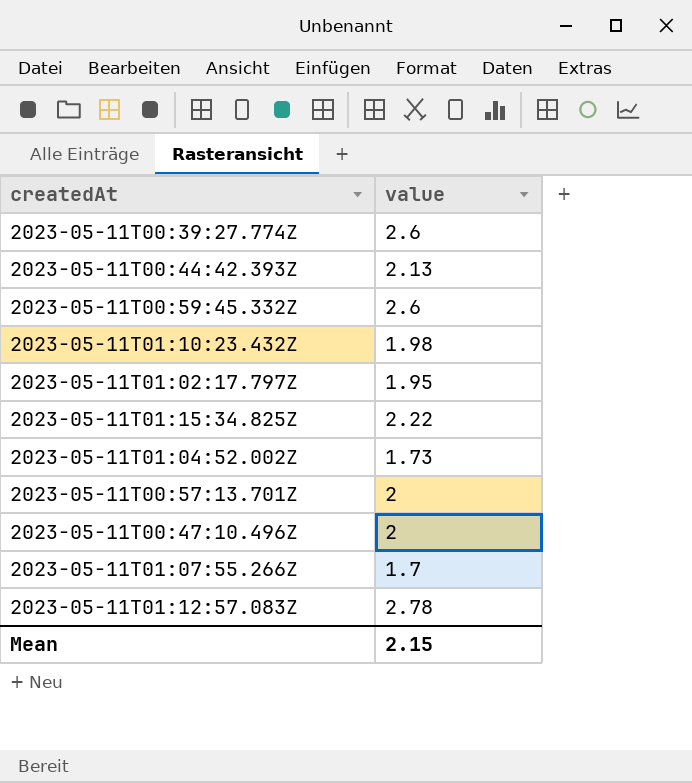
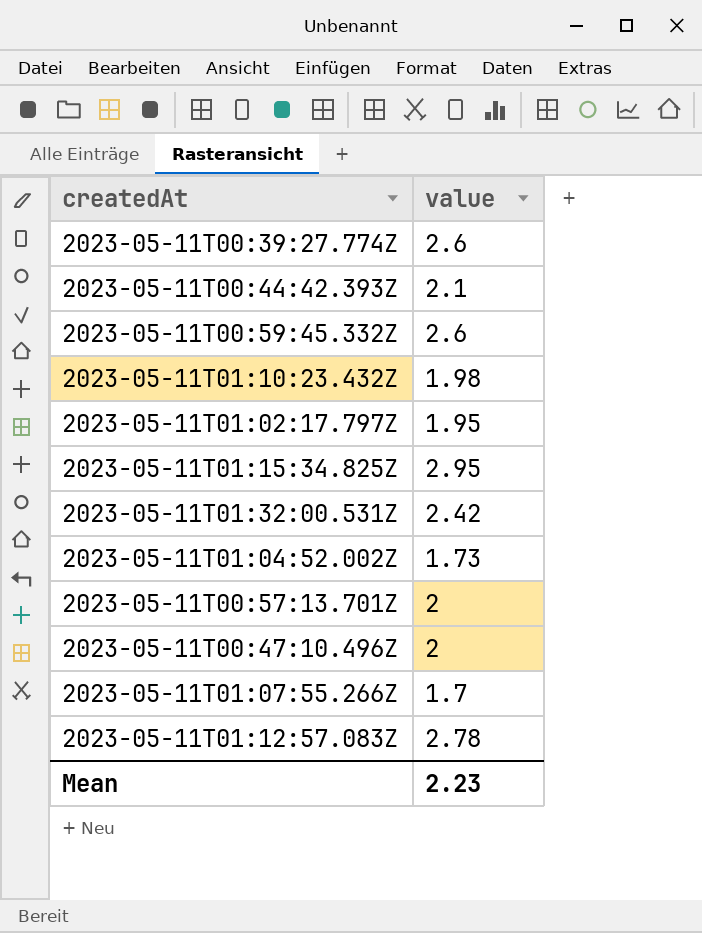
2023-05-11T00:44:42.393Z | value: 2.13 -> 2.1
2023-05-11T01:15:34.825Z | value: 2.22 -> 2.95
row 2023-05-11T01:32:00.531Z: none -> 2.42
Mean | value: 2.15 -> 2.23

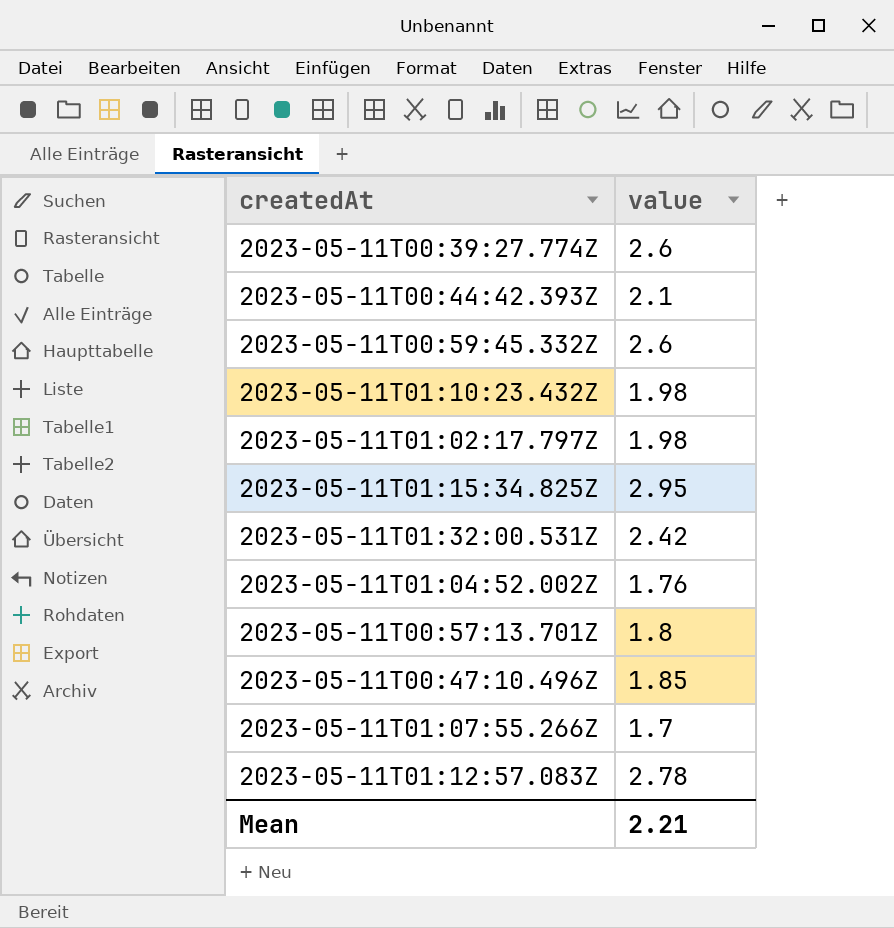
2023-05-11T01:02:17.797Z | value: 1.95 -> 1.98
2023-05-11T01:04:52.002Z | value: 1.73 -> 1.76
2023-05-11T00:57:13.701Z | value: 2 -> 1.8
2023-05-11T00:47:10.496Z | value: 2 -> 1.85
Mean | value: 2.23 -> 2.21

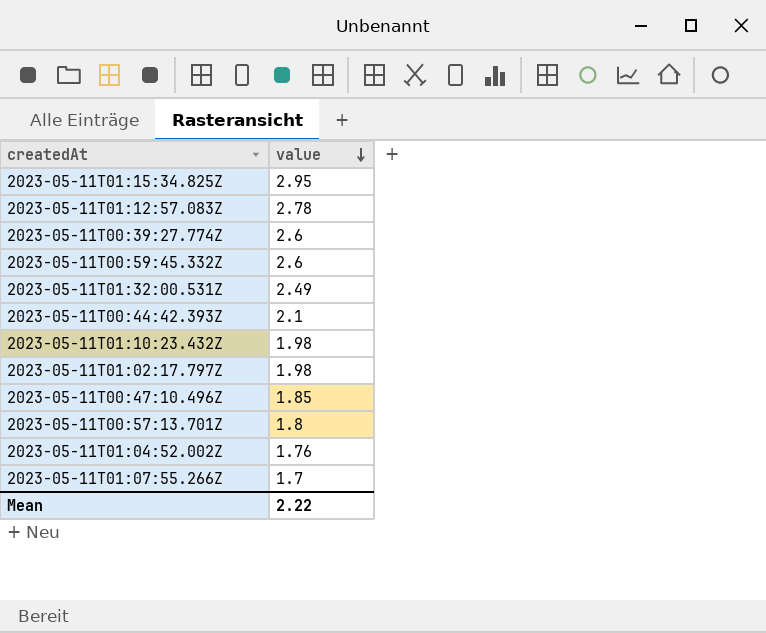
row order: none -> value descending
2023-05-11T01:32:00.531Z | value: 2.42 -> 2.49
Mean | value: 2.21 -> 2.22

